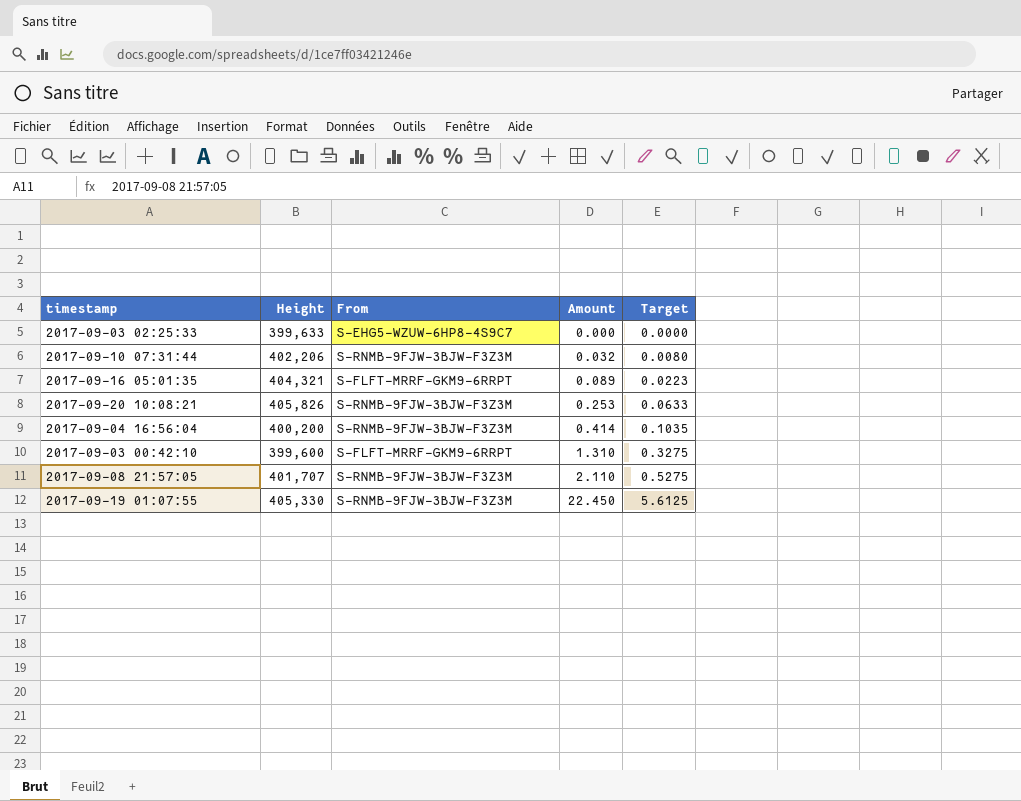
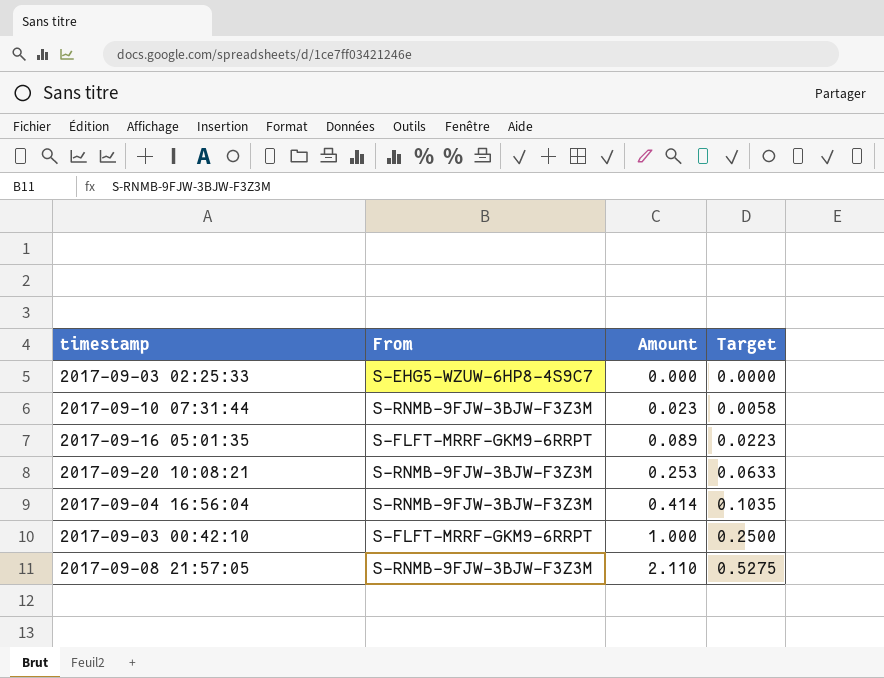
column Height | position: 2 -> none
row 2017-09-19 01:07:55: 405,330 | S-RNMB-9FJW-3BJW-F3Z3M | 22.450 | 5.6125 -> none
2017-09-10 07:31:44 | Amount: 0.032 -> 0.023
2017-09-10 07:31:44 | Target: 0.0080 -> 0.0058
2017-09-03 00:42:10 | Amount: 1.310 -> 1.000
2017-09-03 00:42:10 | Target: 0.3275 -> 0.2500

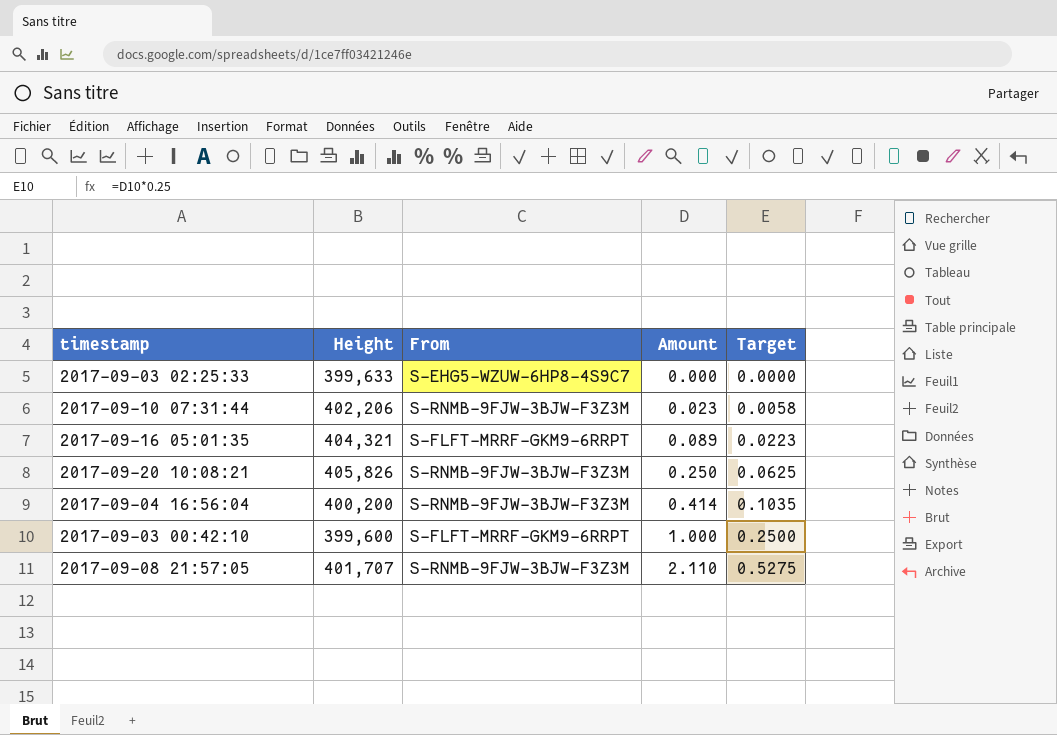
column Height | position: none -> 2
2017-09-20 10:08:21 | Amount: 0.253 -> 0.250
2017-09-20 10:08:21 | Target: 0.0633 -> 0.0625

